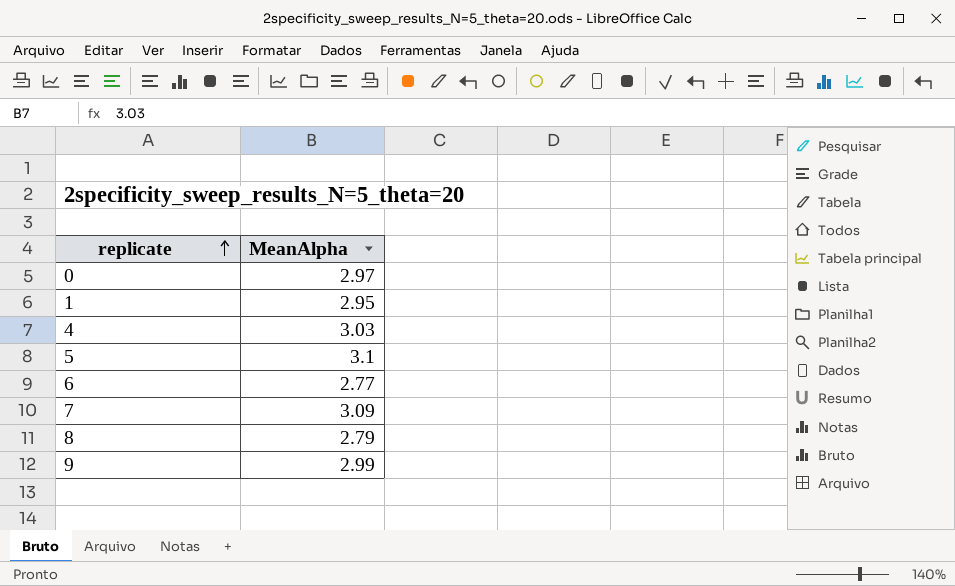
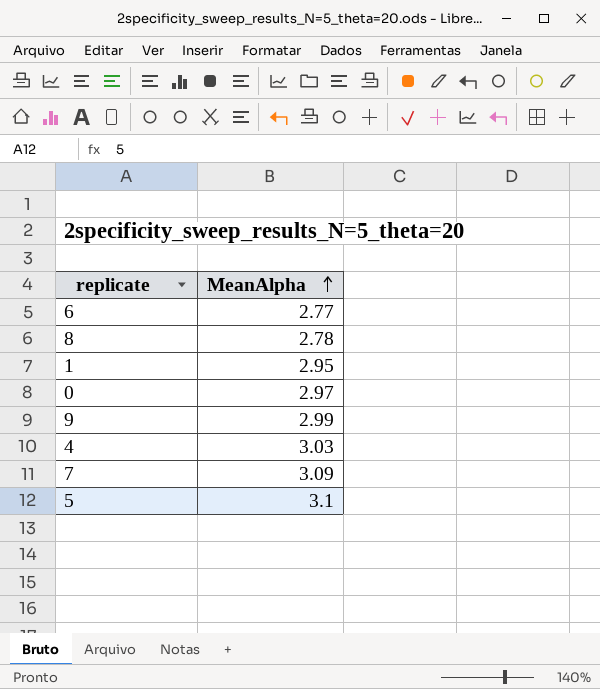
row order: replicate ascending -> MeanAlpha ascending
8 | MeanAlpha: 2.79 -> 2.78

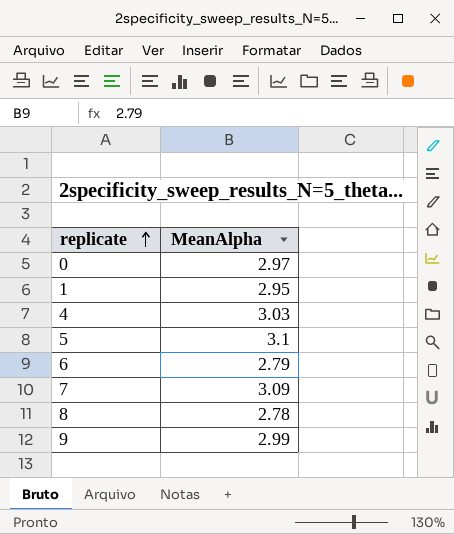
row order: MeanAlpha ascending -> replicate ascending
6 | MeanAlpha: 2.77 -> 2.79

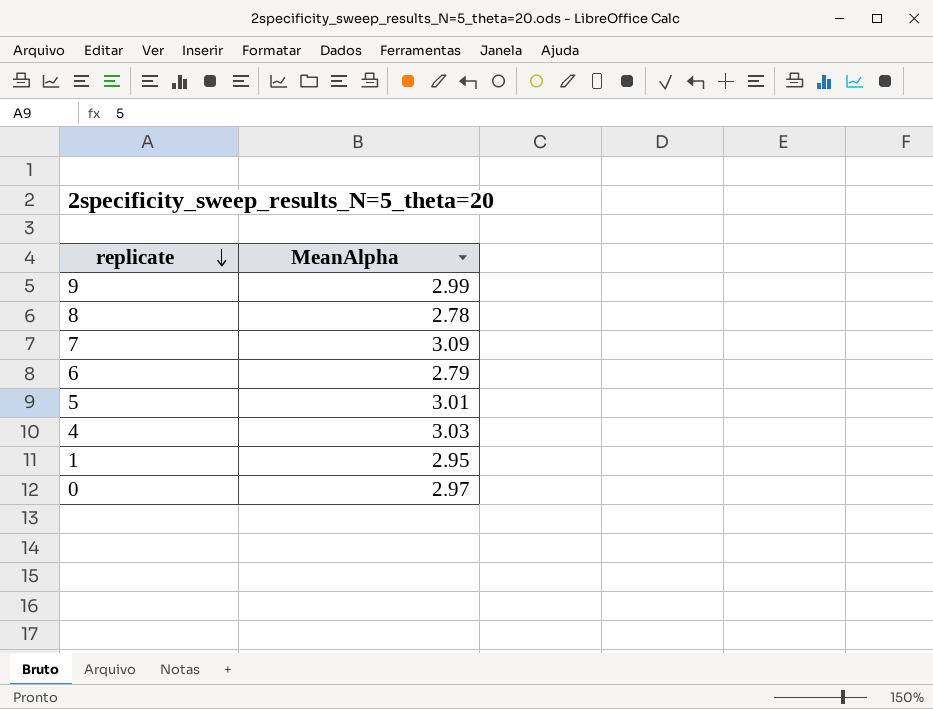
row order: replicate ascending -> replicate descending
5 | MeanAlpha: 3.1 -> 3.01

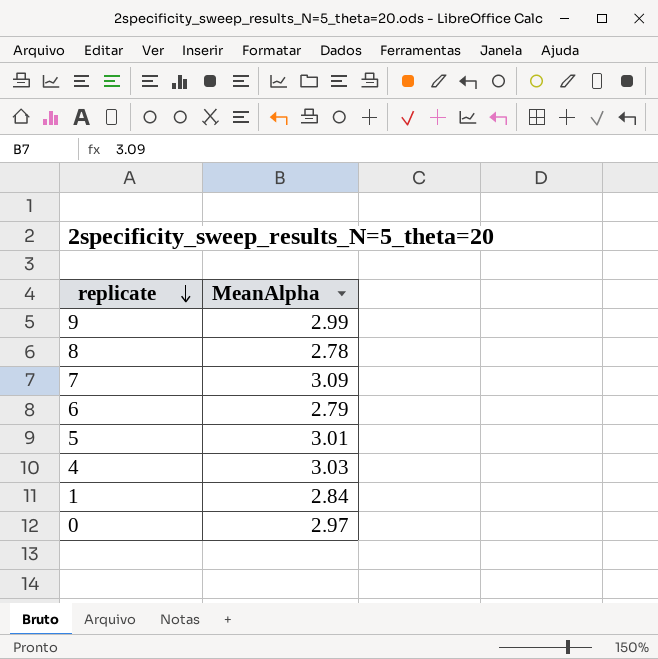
1 | MeanAlpha: 2.95 -> 2.84

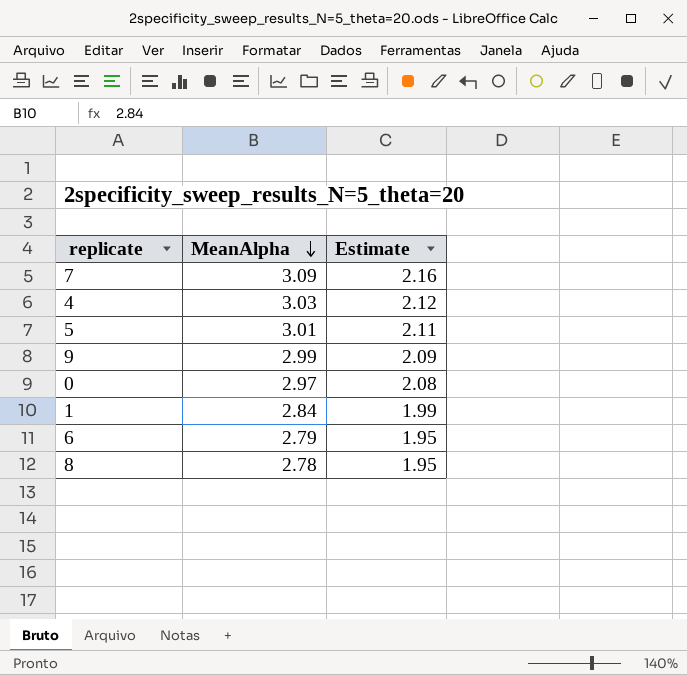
row order: replicate descending -> MeanAlpha descending
column Estimate | formula: none -> [MeanAlpha] * 0.7

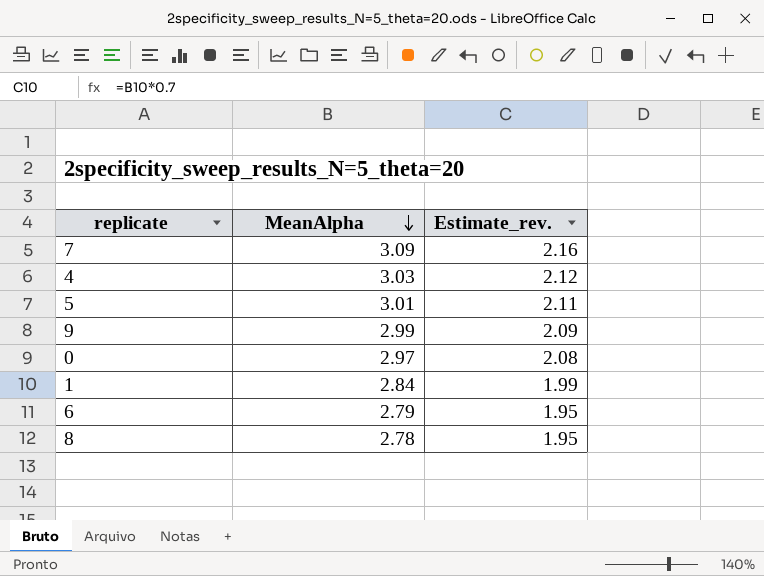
column name: Estimate -> Estimate_rev.

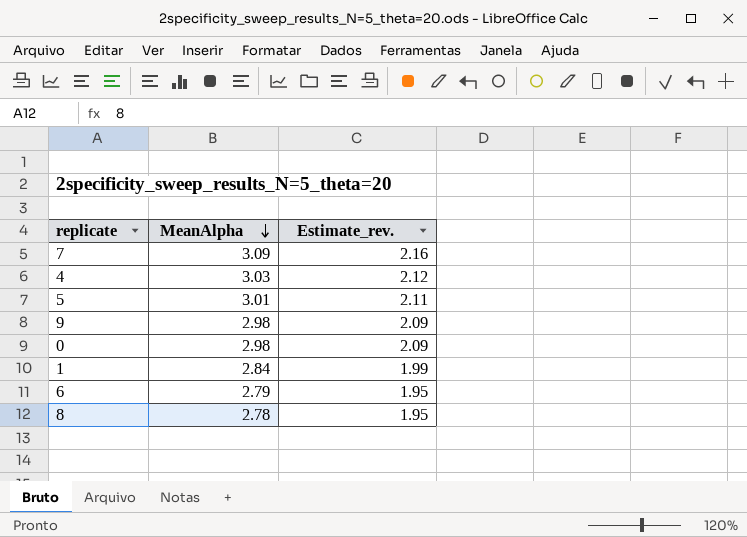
9 | MeanAlpha: 2.99 -> 2.98
0 | MeanAlpha: 2.97 -> 2.98
0 | Estimate_rev.: 2.08 -> 2.09

